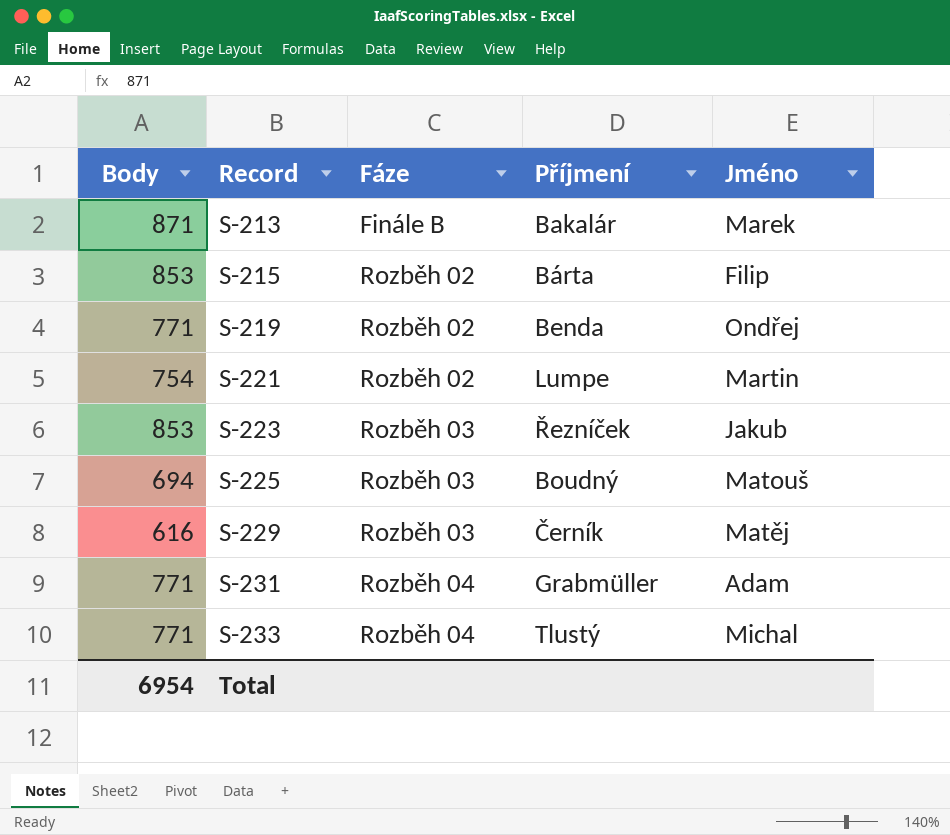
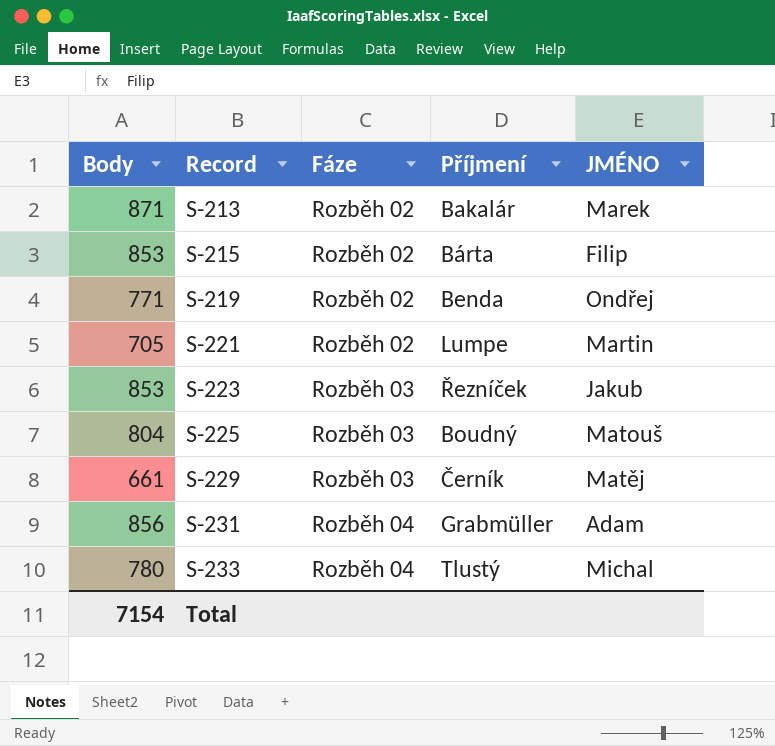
column name: Jméno -> JMÉNO
S-213 | Fáze: Finále B -> Rozběh 02
S-221 | Body: 754 -> 705
S-225 | Body: 694 -> 804
S-229 | Body: 616 -> 661
S-231 | Body: 771 -> 856
S-233 | Body: 771 -> 780
Total | Body: 6954 -> 7154

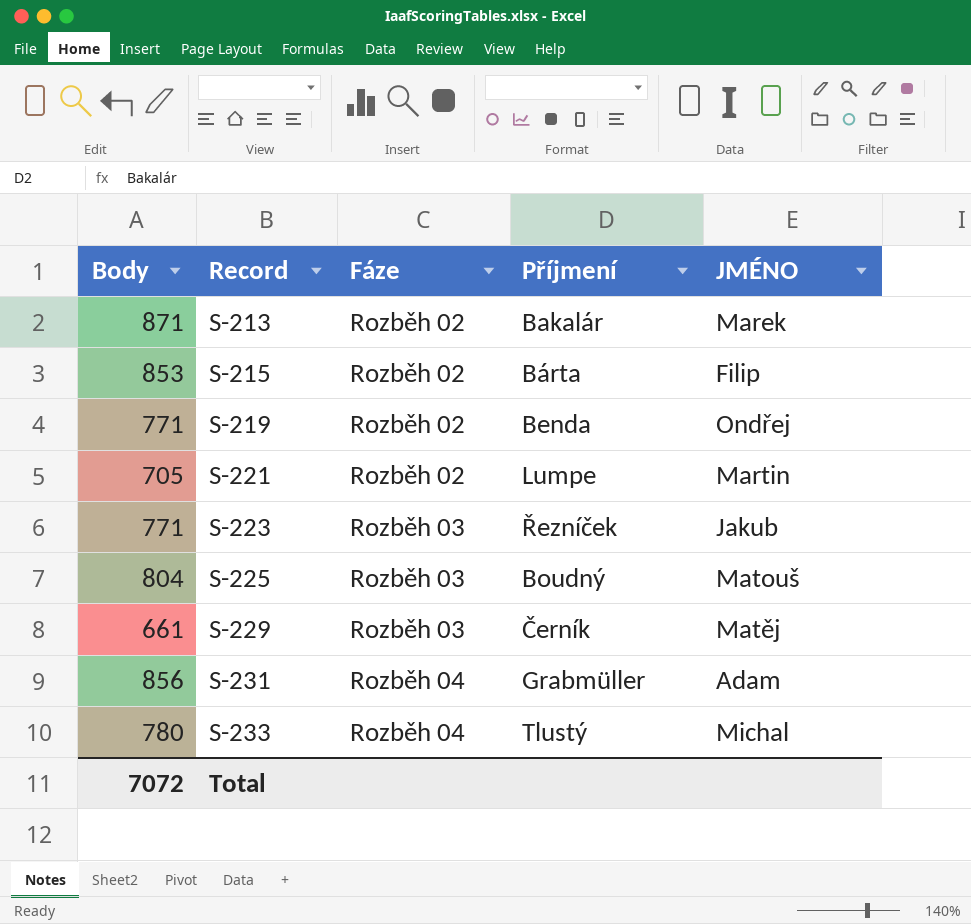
S-223 | Body: 853 -> 771
Total | Body: 7154 -> 7072

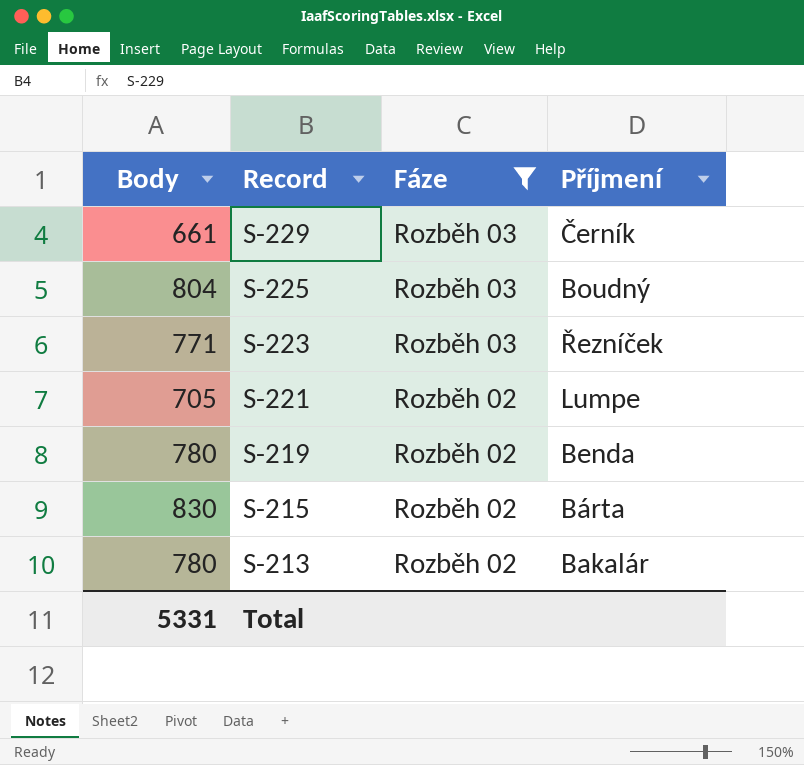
filter: none -> Fáze != Rozběh 04
row order: Record ascending -> Record descending
column JMÉNO | position: 5 -> none
S-219 | Body: 771 -> 780
S-215 | Body: 853 -> 830
S-213 | Body: 871 -> 780
Total | Body: 7072 -> 5331

